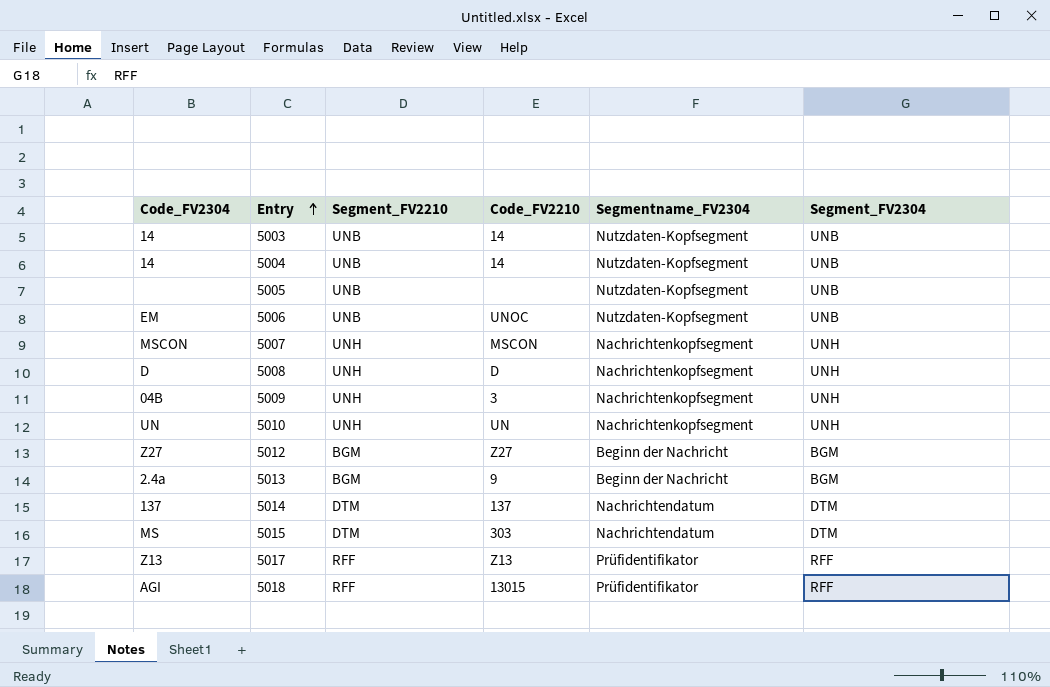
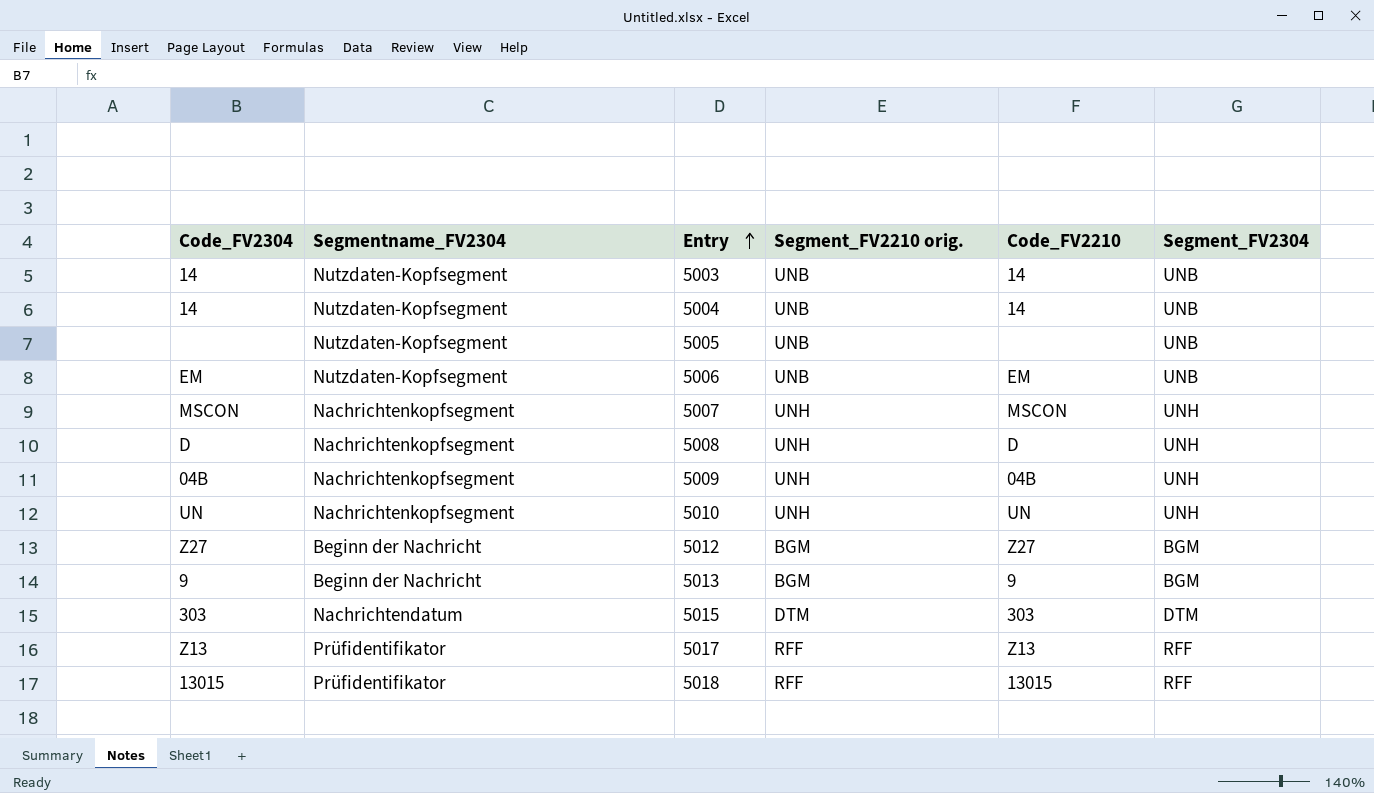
column Segmentname_FV2304 | position: 5 -> 2
column name: Segment_FV2210 -> Segment_FV2210 orig.
row 5014: 137 | DTM | 137 | Nachrichtendatum | DTM -> none
5006 | Code_FV2210: UNOC -> EM
5009 | Code_FV2210: 3 -> 04B
5013 | Code_FV2304: 2.4a -> 9
5015 | Code_FV2304: MS -> 303
5018 | Code_FV2304: AGI -> 13015

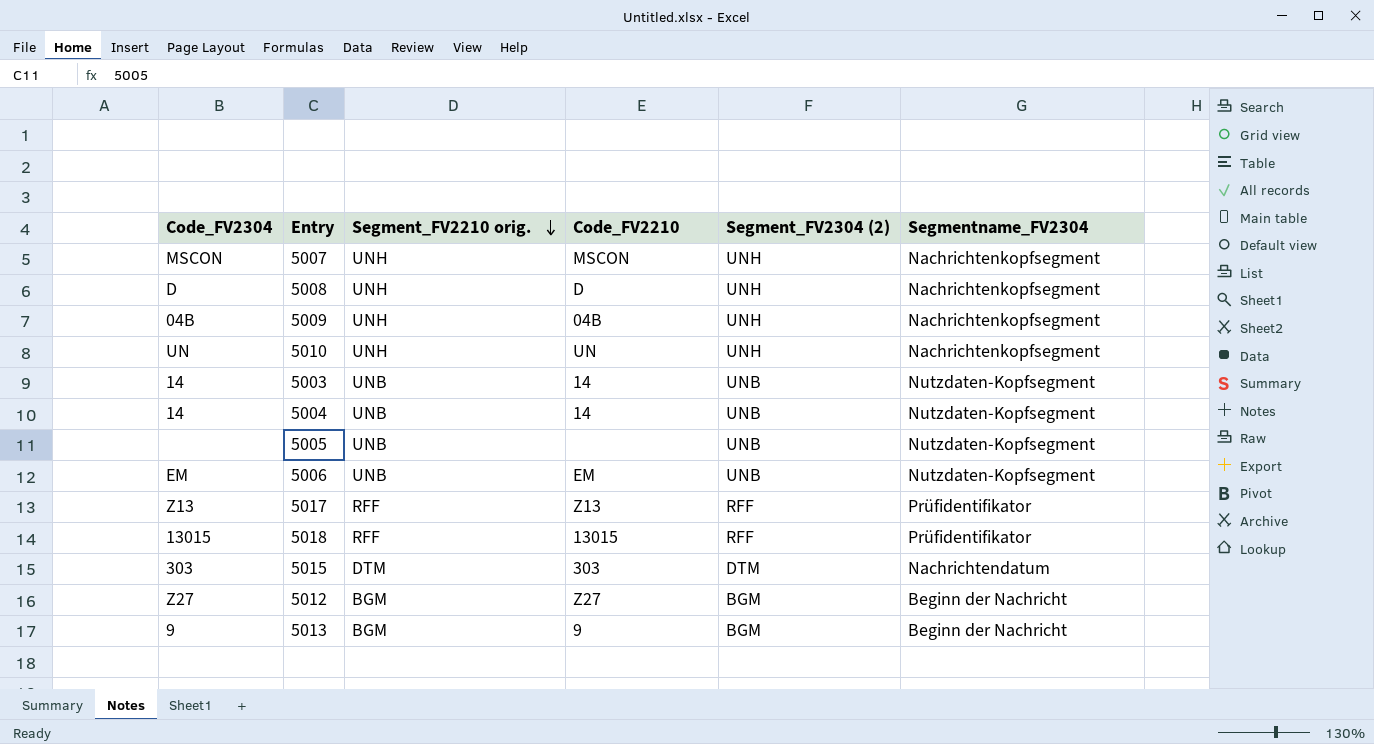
row order: Entry ascending -> Segment_FV2210 orig. descending
column name: Segment_FV2304 -> Segment_FV2304 (2)
column Segmentname_FV2304 | position: 2 -> 6

